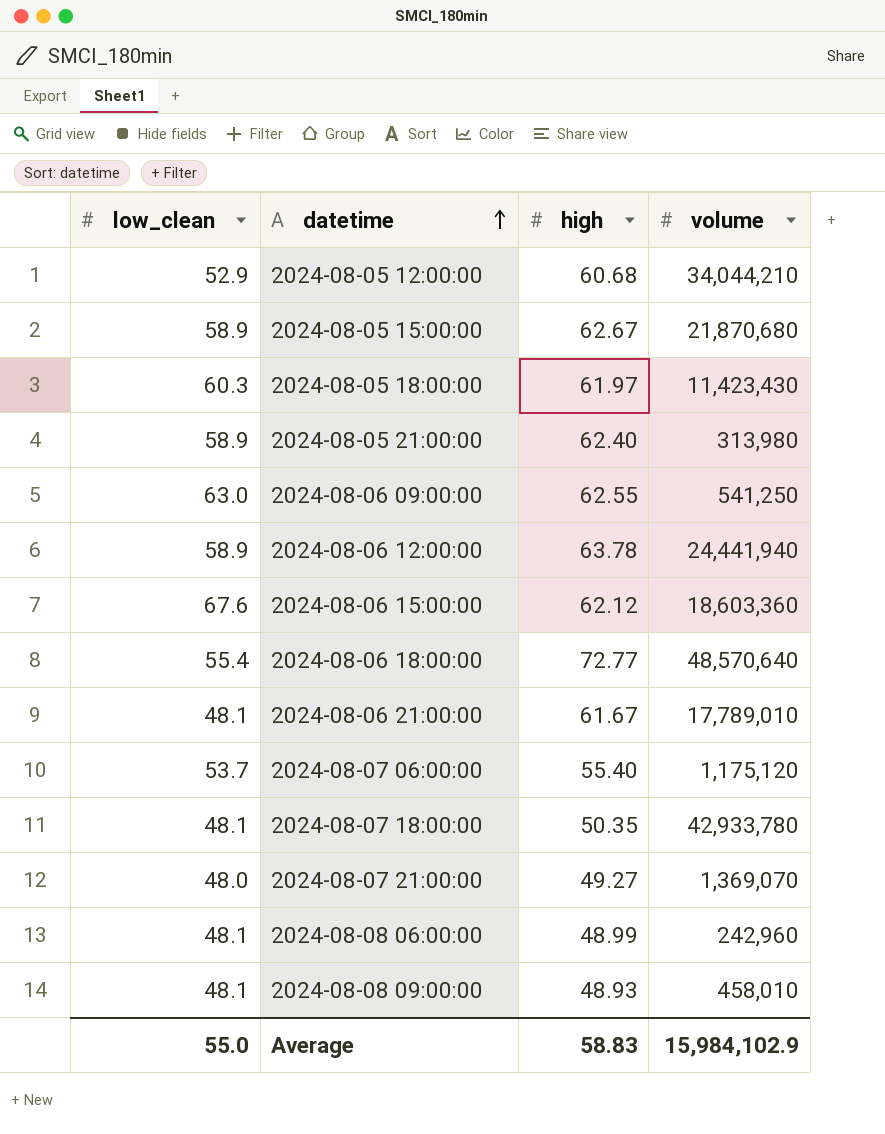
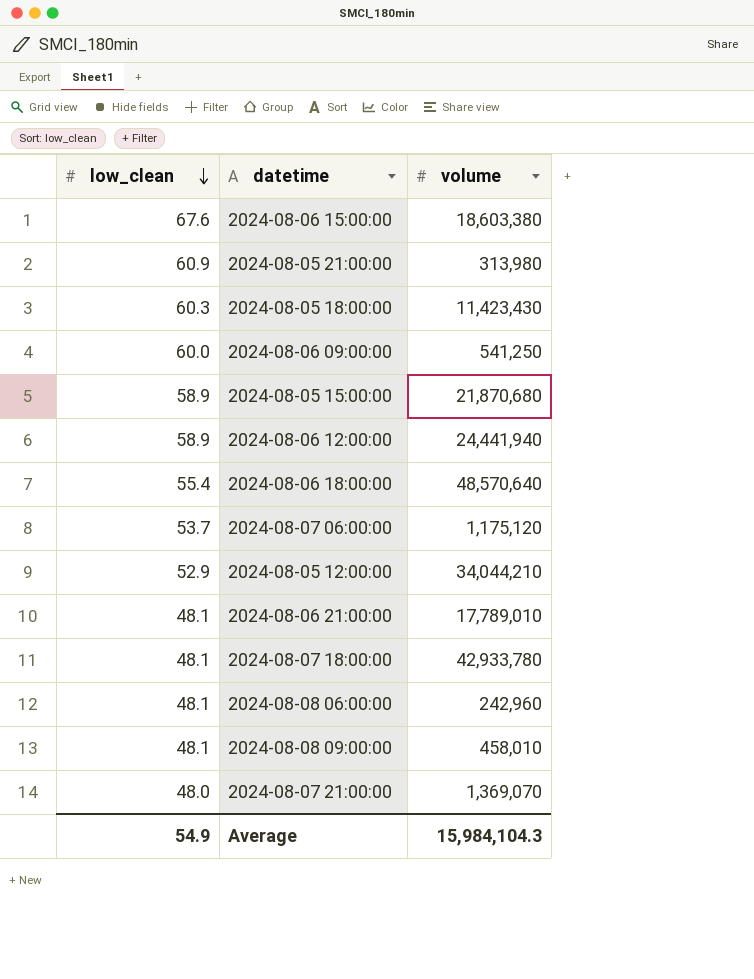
row order: datetime ascending -> low_clean descending
column high | position: 3 -> none
2024-08-06 15:00:00 | volume: 18,603,360 -> 18,603,380
2024-08-05 21:00:00 | low_clean: 58.9 -> 60.9
2024-08-06 09:00:00 | low_clean: 63.0 -> 60.0
Average | low_clean: 55.0 -> 54.9
Average | volume: 15,984,102.9 -> 15,984,104.3

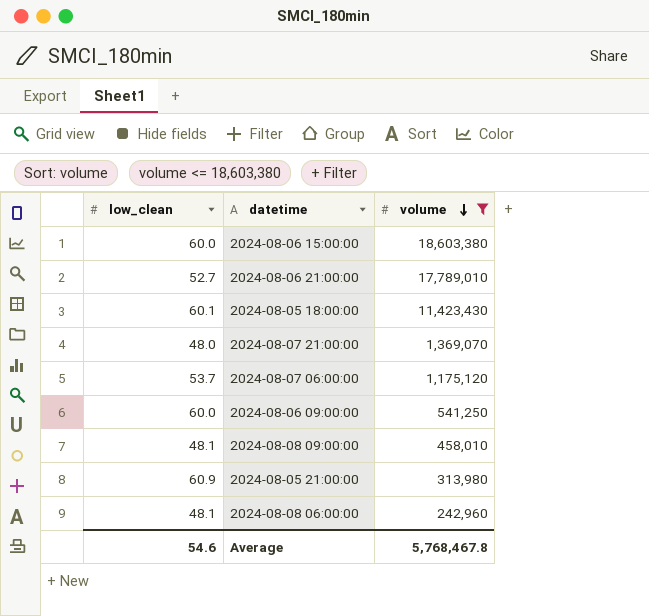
filter: none -> volume <= 18,603,380
row order: low_clean descending -> volume descending
2024-08-06 15:00:00 | low_clean: 67.6 -> 60.0
2024-08-06 21:00:00 | low_clean: 48.1 -> 52.7
2024-08-05 18:00:00 | low_clean: 60.3 -> 60.1
Average | low_clean: 54.9 -> 54.6
Average | volume: 15,984,104.3 -> 5,768,467.8

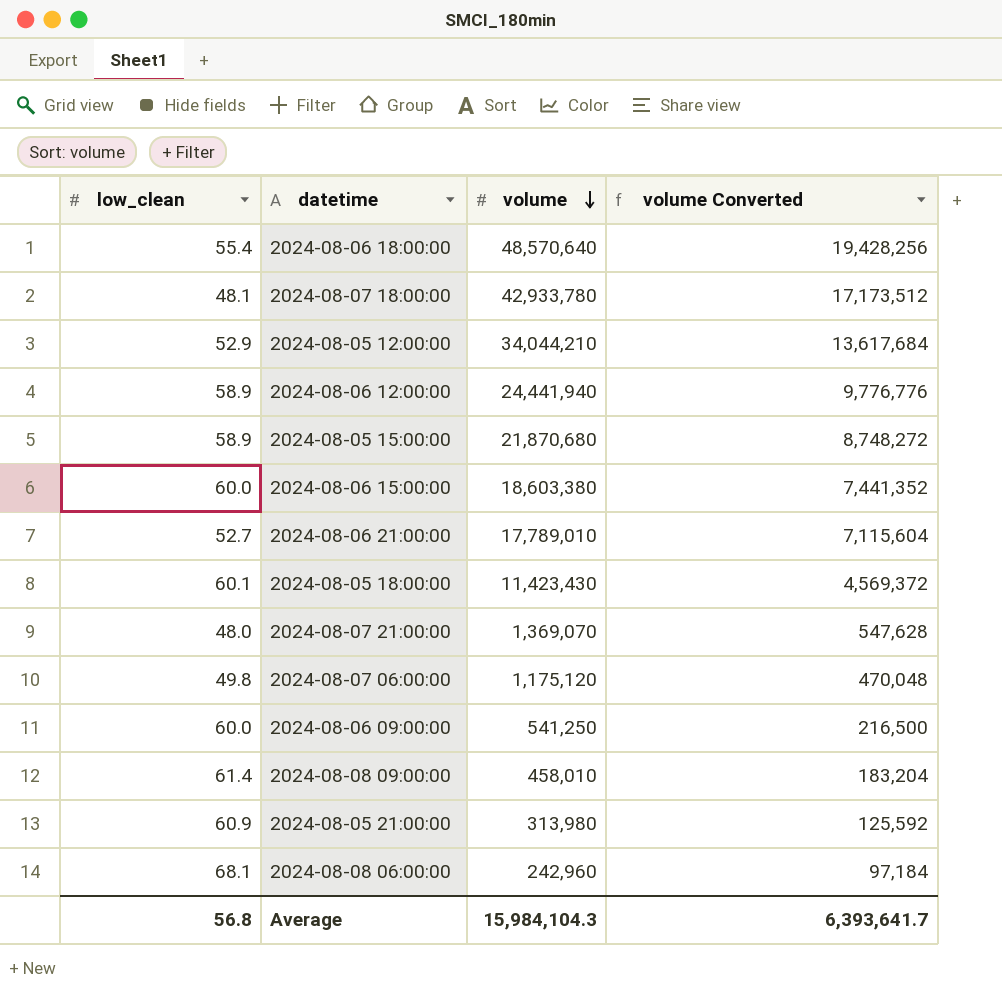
filter: volume <= 18,603,380 -> none
column volume Converted | formula: none -> [volume] * 0.4
2024-08-07 06:00:00 | low_clean: 53.7 -> 49.8
2024-08-08 09:00:00 | low_clean: 48.1 -> 61.4
2024-08-08 06:00:00 | low_clean: 48.1 -> 68.1
Average | low_clean: 54.6 -> 56.8
Average | volume: 5,768,467.8 -> 15,984,104.3

